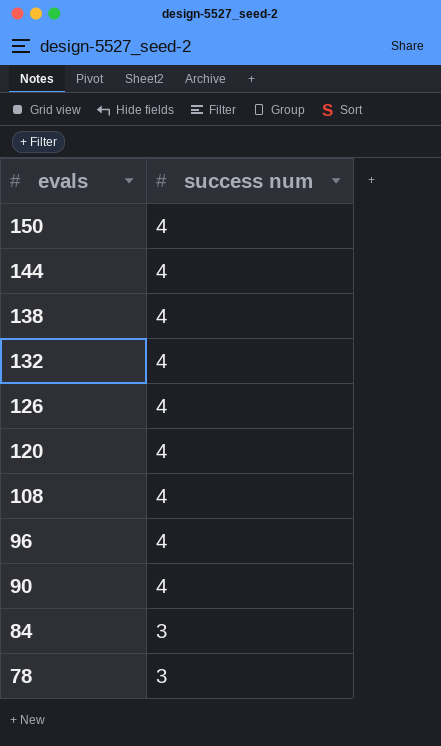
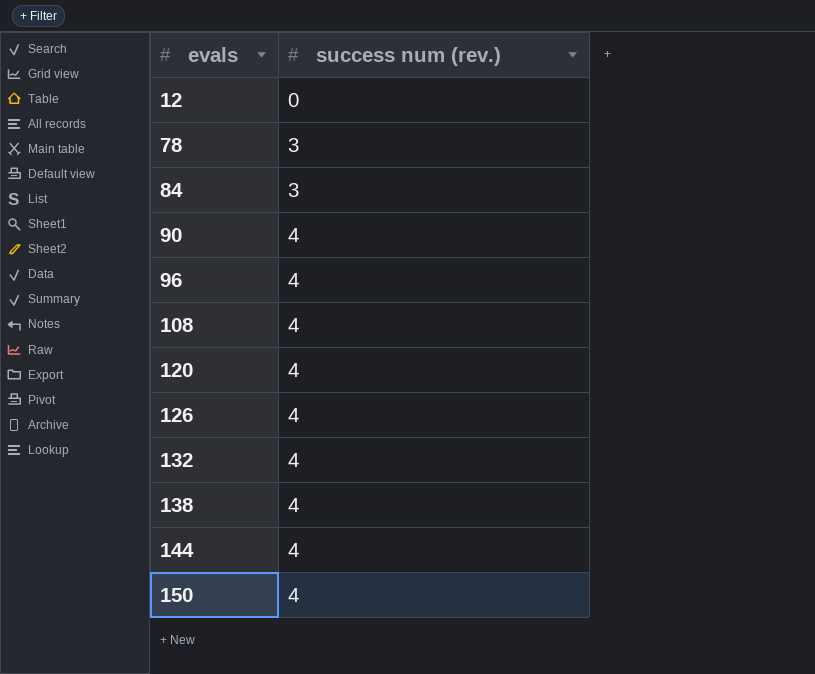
row order: evals descending -> evals ascending
column name: success num -> success num (rev.)
row 12: none -> 0

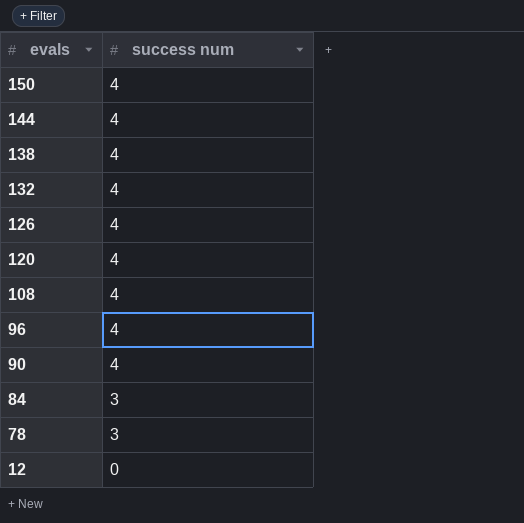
row order: evals ascending -> evals descending
column name: success num (rev.) -> success num

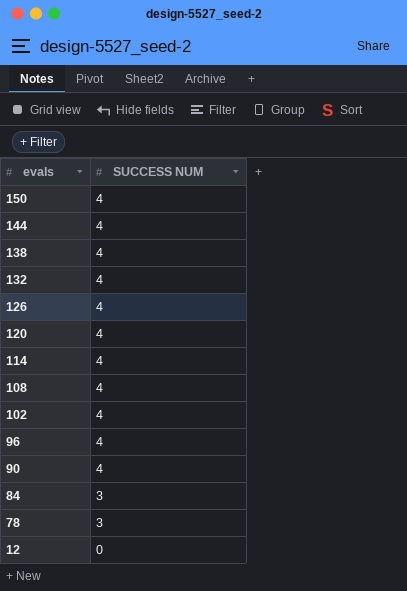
column name: success num -> SUCCESS NUM
row 114: none -> 4
row 102: none -> 4

